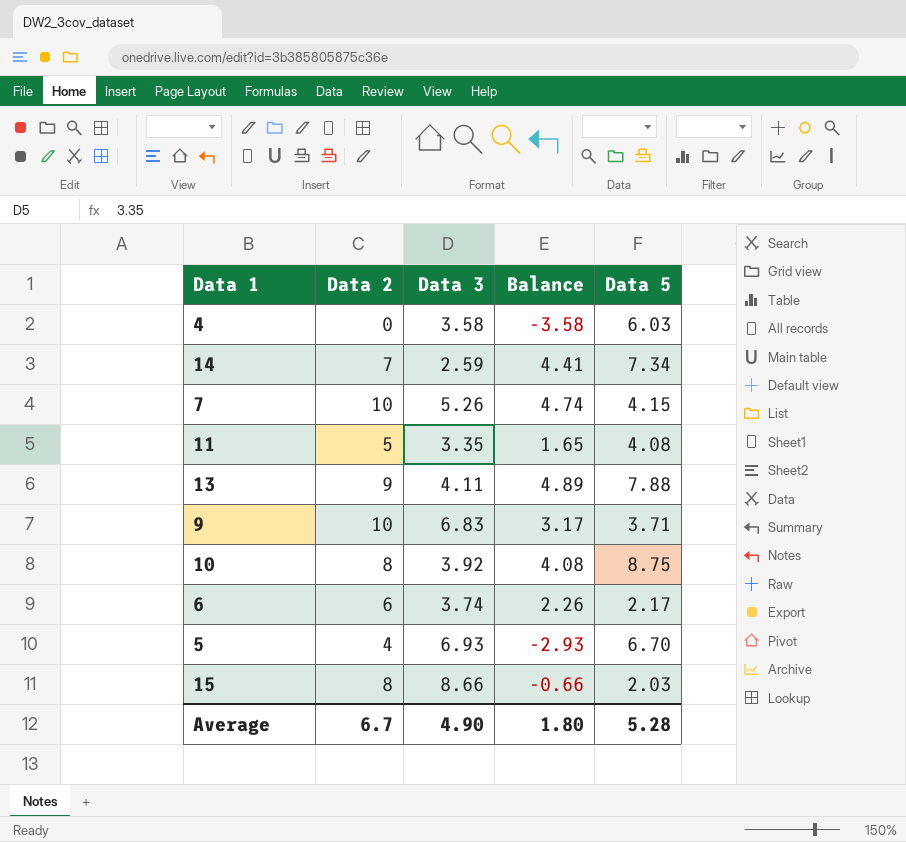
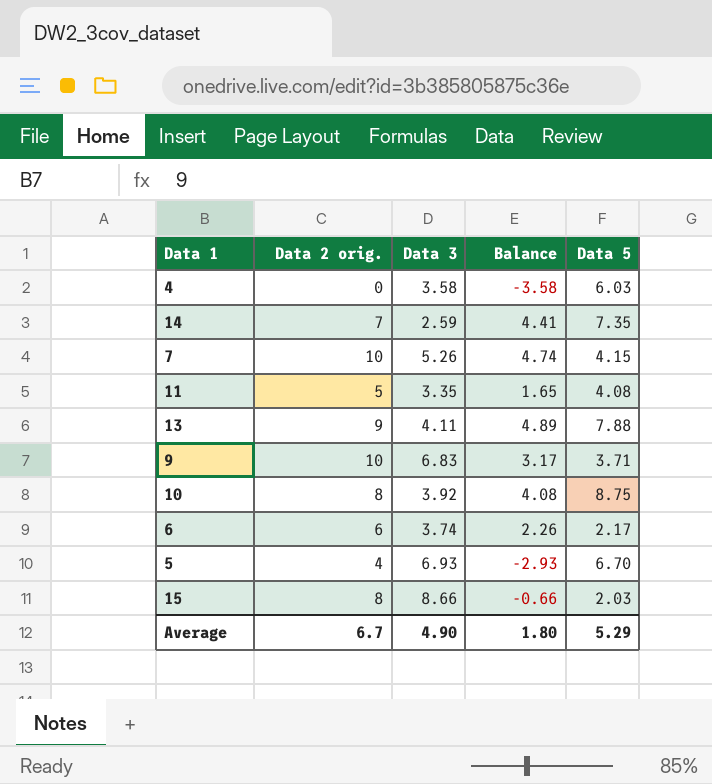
column name: Data 2 -> Data 2 orig.
14 | Data 5: 7.34 -> 7.35
Average | Data 5: 5.28 -> 5.29

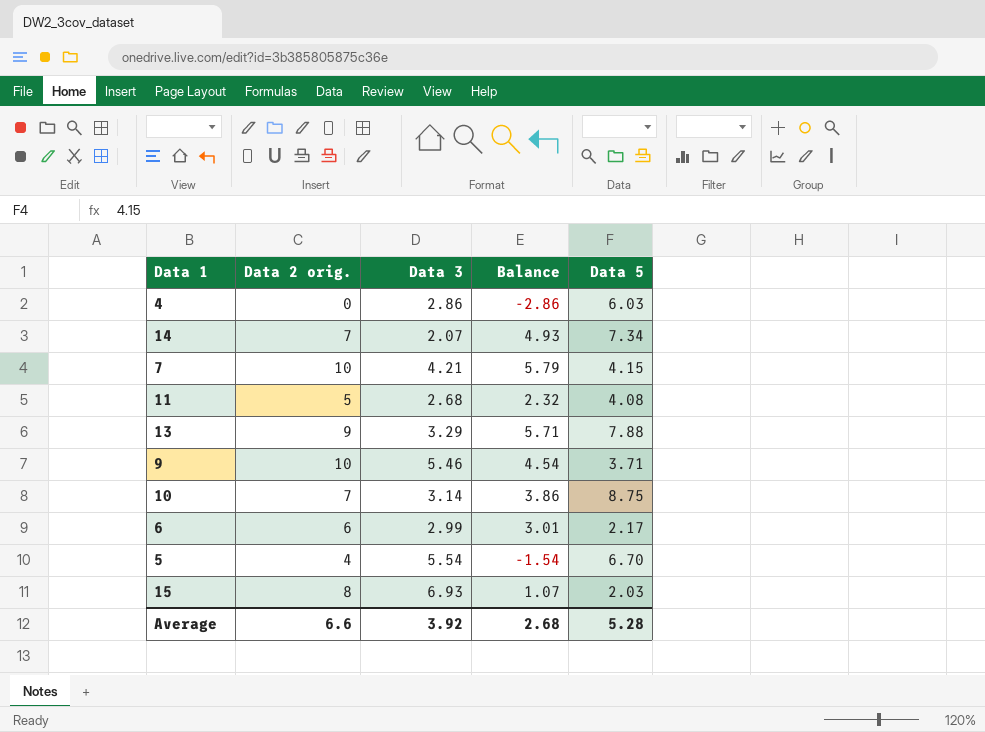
4 | Data 3: 3.58 -> 2.86
4 | Balance: -3.58 -> -2.86
14 | Data 3: 2.59 -> 2.07
14 | Balance: 4.41 -> 4.93
14 | Data 5: 7.35 -> 7.34
7 | Data 3: 5.26 -> 4.21
7 | Balance: 4.74 -> 5.79
11 | Data 3: 3.35 -> 2.68
11 | Balance: 1.65 -> 2.32
13 | Data 3: 4.11 -> 3.29
13 | Balance: 4.89 -> 5.71
9 | Data 3: 6.83 -> 5.46
9 | Balance: 3.17 -> 4.54
10 | Data 2 orig.: 8 -> 7
10 | Data 3: 3.92 -> 3.14
10 | Balance: 4.08 -> 3.86
6 | Data 3: 3.74 -> 2.99
6 | Balance: 2.26 -> 3.01
5 | Data 3: 6.93 -> 5.54
5 | Balance: -2.93 -> -1.54
15 | Data 3: 8.66 -> 6.93
15 | Balance: -0.66 -> 1.07
Average | Data 2 orig.: 6.7 -> 6.6
Average | Data 3: 4.90 -> 3.92
Average | Balance: 1.80 -> 2.68
Average | Data 5: 5.29 -> 5.28

